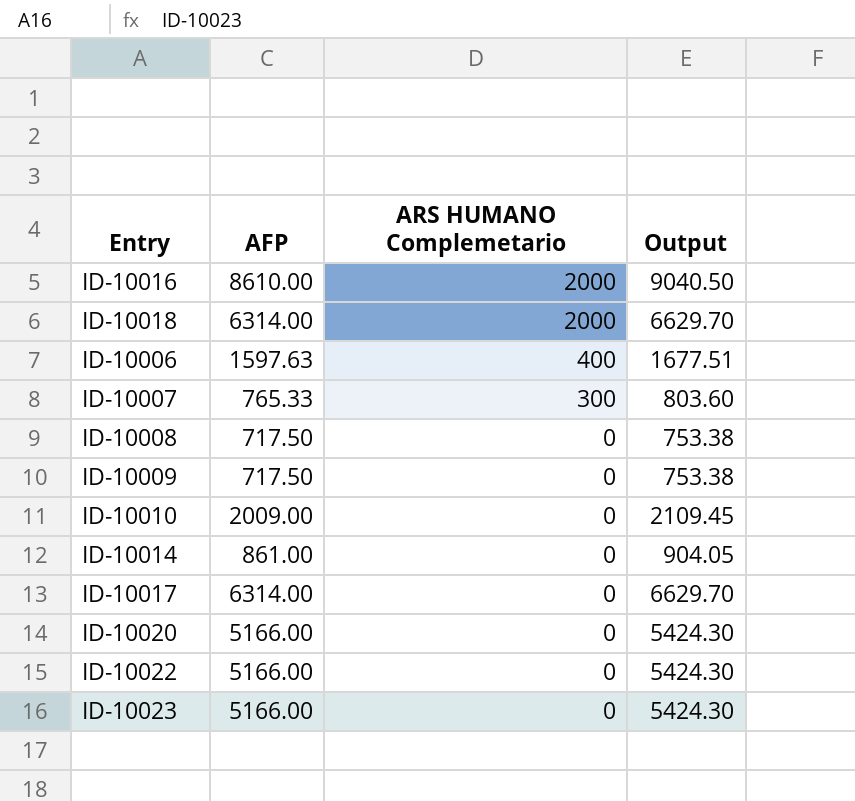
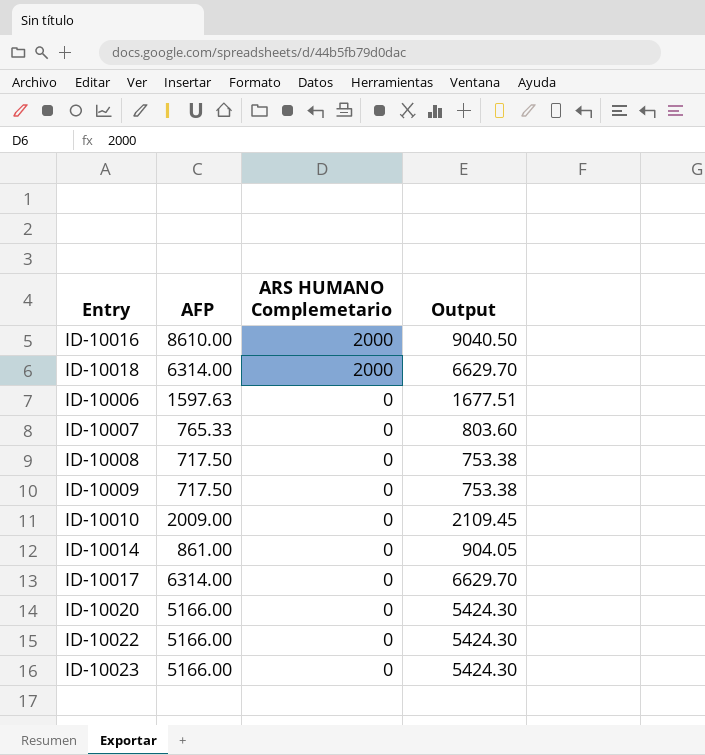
ID-10006 | ARS HUMANO Complemetario: 400 -> 0
ID-10007 | ARS HUMANO Complemetario: 300 -> 0

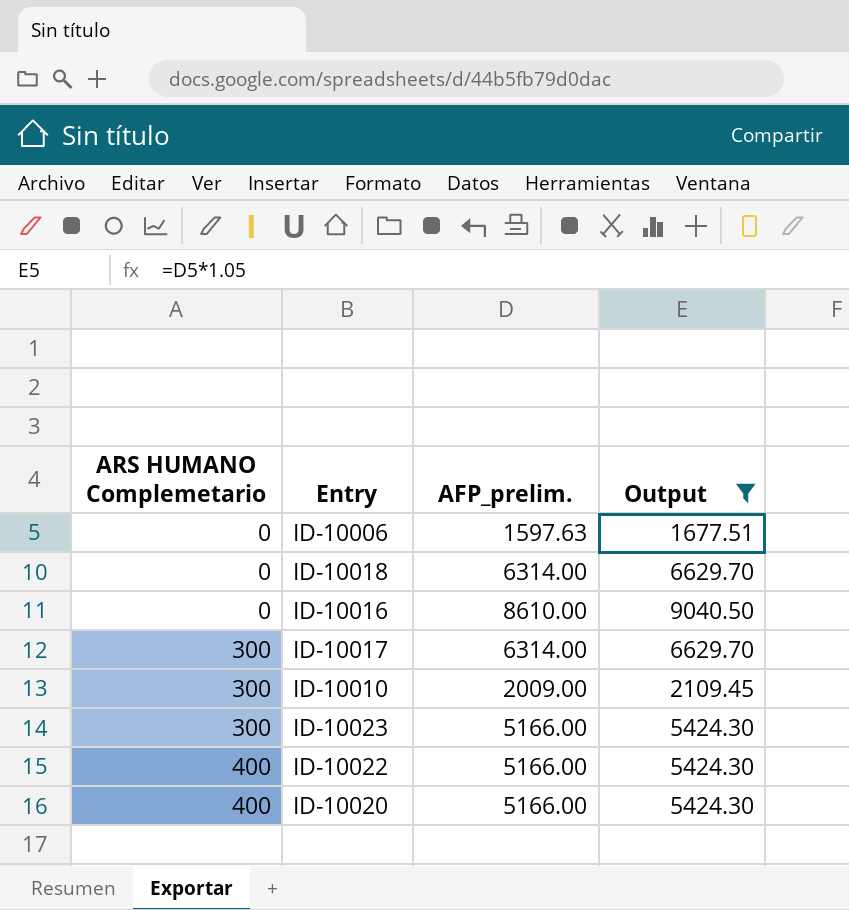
filter: none -> Output >= 1677.51
row order: ARS HUMANO Complemetario descending -> ARS HUMANO Complemetario ascending
column ARS HUMANO Complemetario | position: 3 -> 1
column name: AFP -> AFP_prelim.
ID-10018 | ARS HUMANO Complemetario: 2000 -> 0
ID-10016 | ARS HUMANO Complemetario: 2000 -> 0
ID-10017 | ARS HUMANO Complemetario: 0 -> 300
ID-10010 | ARS HUMANO Complemetario: 0 -> 300
ID-10023 | ARS HUMANO Complemetario: 0 -> 300
ID-10022 | ARS HUMANO Complemetario: 0 -> 400
ID-10020 | ARS HUMANO Complemetario: 0 -> 400

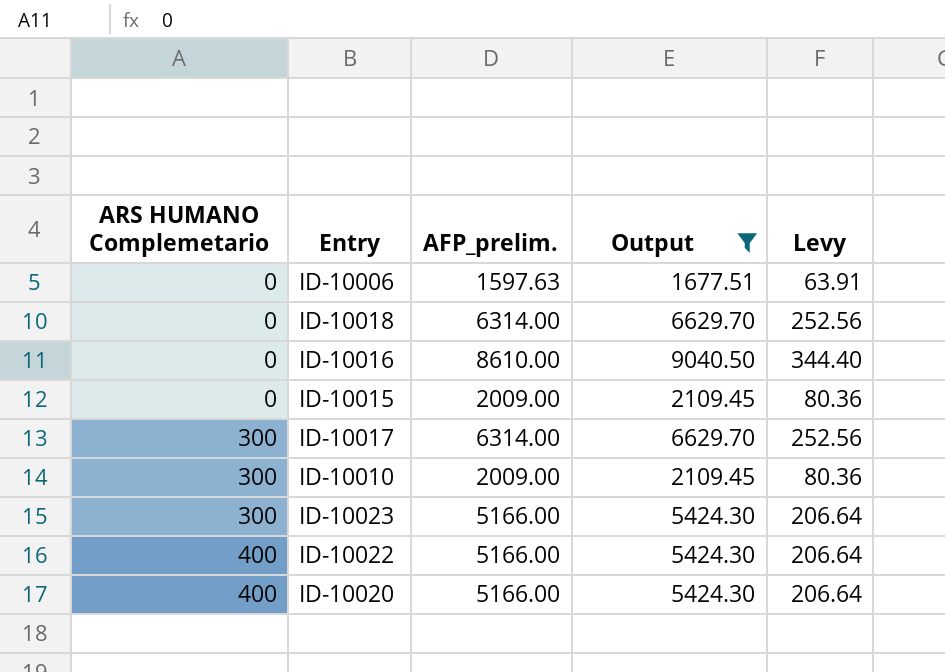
column Levy | formula: none -> [AFP_prelim.] * 0.04
row ID-10015: none -> 0 | 2009.00 | 2109.45 | 80.36

